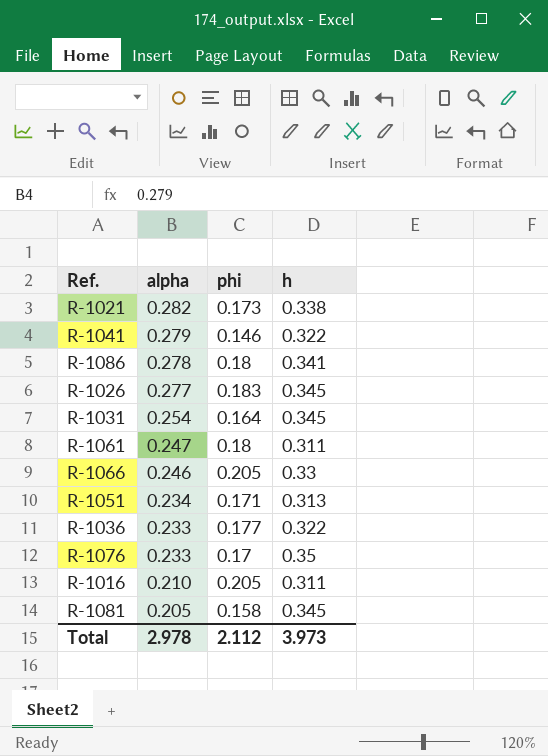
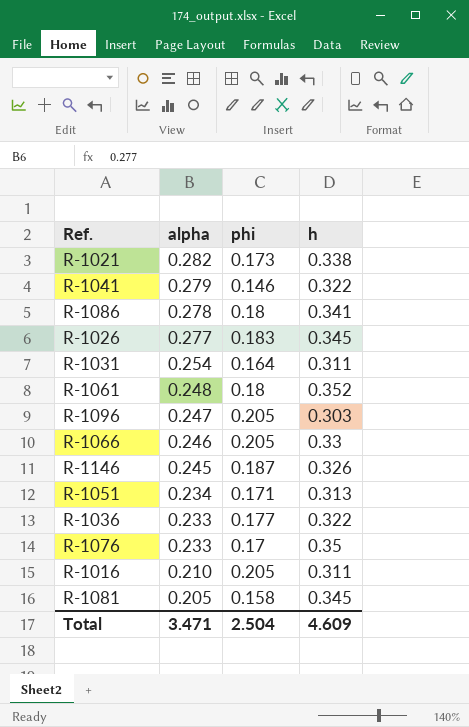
R-1031 | h: 0.345 -> 0.311
R-1061 | alpha: 0.247 -> 0.248
R-1061 | h: 0.311 -> 0.352
row R-1096: none -> 0.247 | 0.205 | 0.303
row R-1146: none -> 0.245 | 0.187 | 0.326
Total | alpha: 2.978 -> 3.471
Total | phi: 2.112 -> 2.504
Total | h: 3.973 -> 4.609

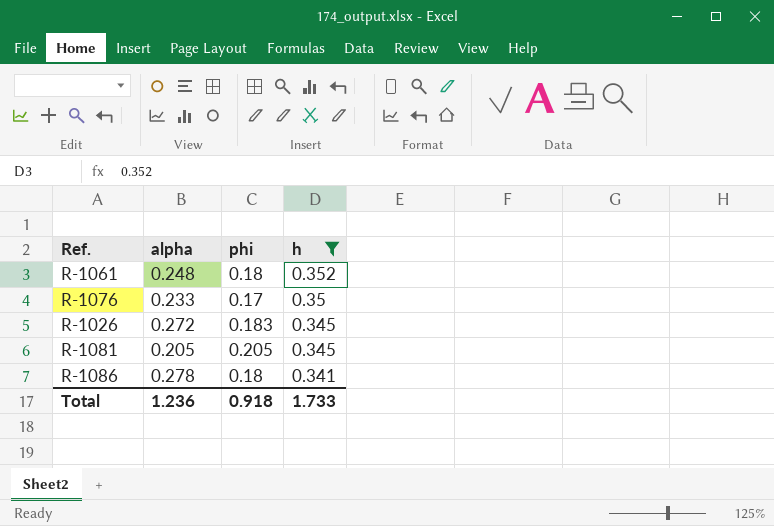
filter: none -> h >= 0.341
row order: alpha descending -> h descending
R-1026 | alpha: 0.277 -> 0.272
R-1081 | phi: 0.158 -> 0.205
Total | alpha: 3.471 -> 1.236
Total | phi: 2.504 -> 0.918
Total | h: 4.609 -> 1.733

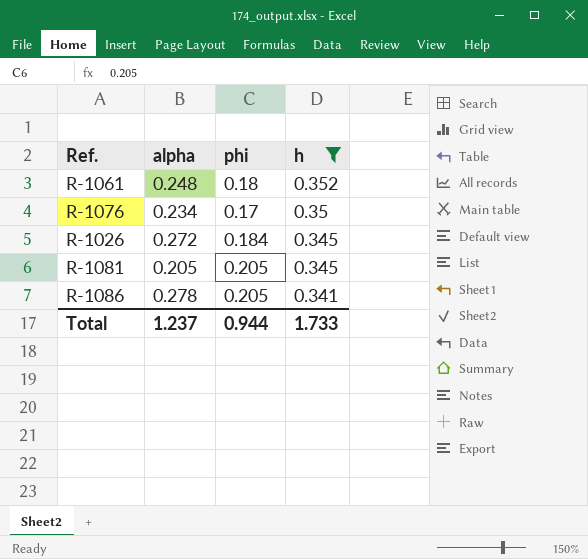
R-1076 | alpha: 0.233 -> 0.234
R-1026 | phi: 0.183 -> 0.184
R-1086 | phi: 0.18 -> 0.205
Total | alpha: 1.236 -> 1.237
Total | phi: 0.918 -> 0.944

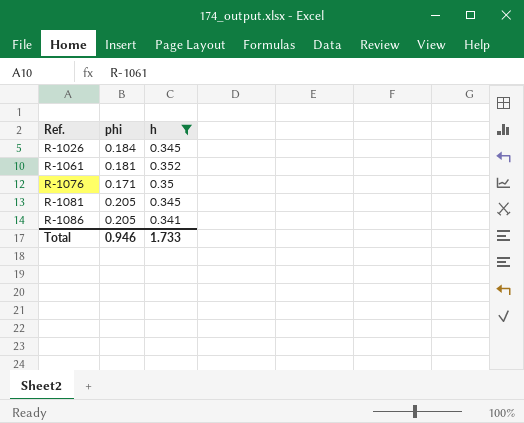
row order: h descending -> Ref. ascending
column alpha | position: 2 -> none
R-1061 | phi: 0.18 -> 0.181
R-1076 | phi: 0.17 -> 0.171
Total | phi: 0.944 -> 0.946

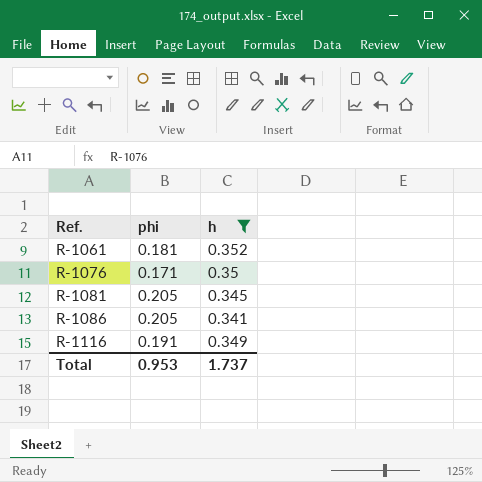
row R-1026: 0.184 | 0.345 -> none
row R-1116: none -> 0.191 | 0.349
Total | phi: 0.946 -> 0.953
Total | h: 1.733 -> 1.737

